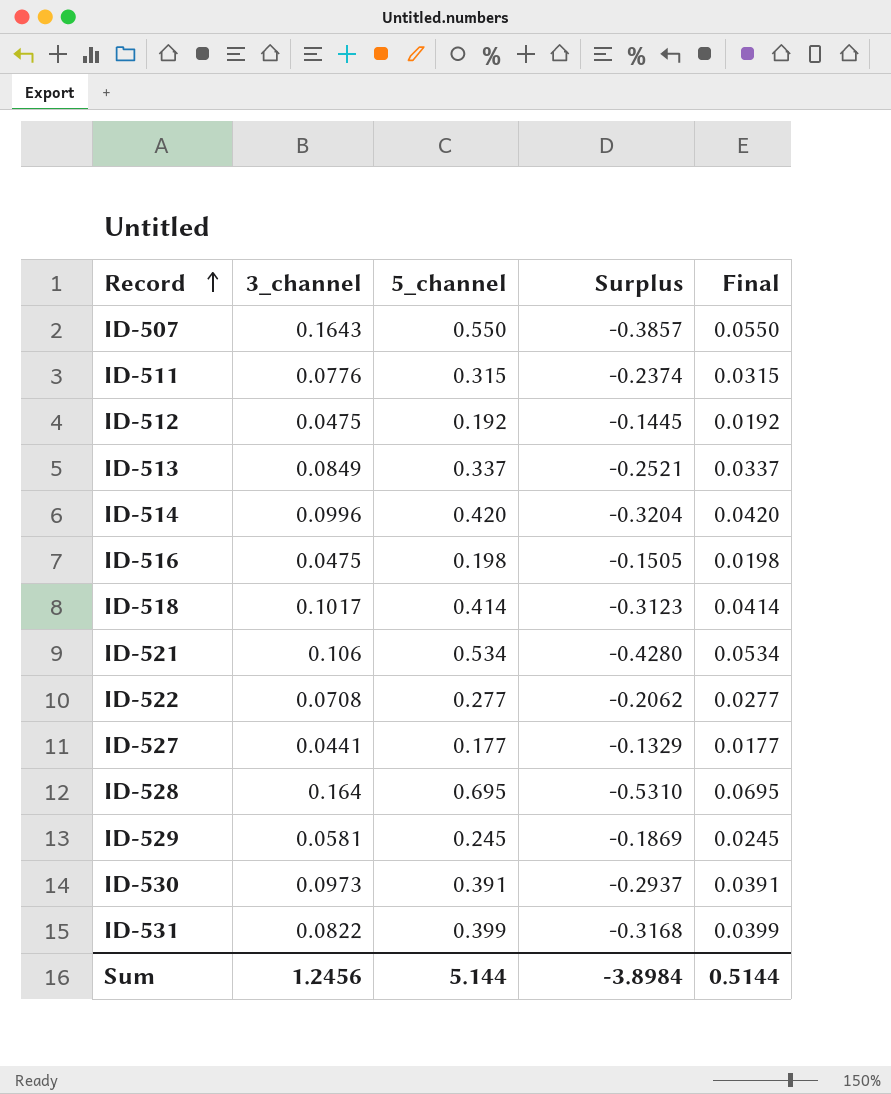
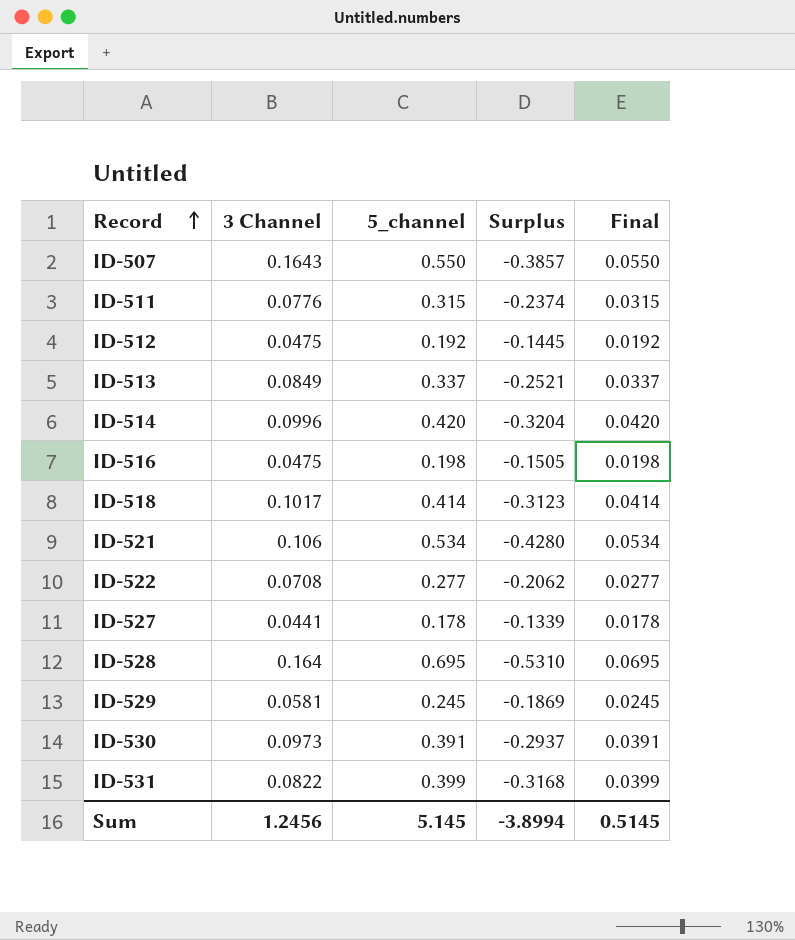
column name: 3_channel -> 3 Channel
ID-527 | 5_channel: 0.177 -> 0.178
ID-527 | Surplus: -0.1329 -> -0.1339
ID-527 | Final: 0.0177 -> 0.0178
Sum | 5_channel: 5.144 -> 5.145
Sum | Surplus: -3.8984 -> -3.8994
Sum | Final: 0.5144 -> 0.5145

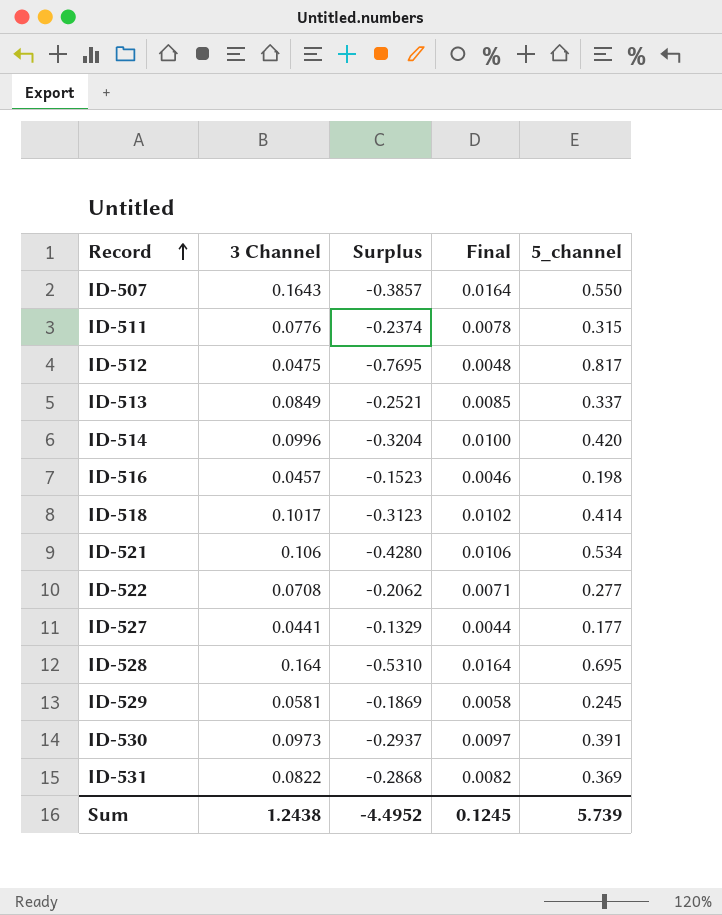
column Final | formula: [5_channel] * 0.1 -> [3 Channel] * 0.1
column 5_channel | position: 3 -> 5
ID-512 | Surplus: -0.1445 -> -0.7695
ID-512 | 5_channel: 0.192 -> 0.817
ID-516 | 3 Channel: 0.0475 -> 0.0457
ID-516 | Surplus: -0.1505 -> -0.1523
ID-527 | Surplus: -0.1339 -> -0.1329
ID-527 | 5_channel: 0.178 -> 0.177
ID-531 | Surplus: -0.3168 -> -0.2868
ID-531 | 5_channel: 0.399 -> 0.369
Sum | 3 Channel: 1.2456 -> 1.2438
Sum | Surplus: -3.8994 -> -4.4952
Sum | Final: 0.5145 -> 0.1245
Sum | 5_channel: 5.145 -> 5.739

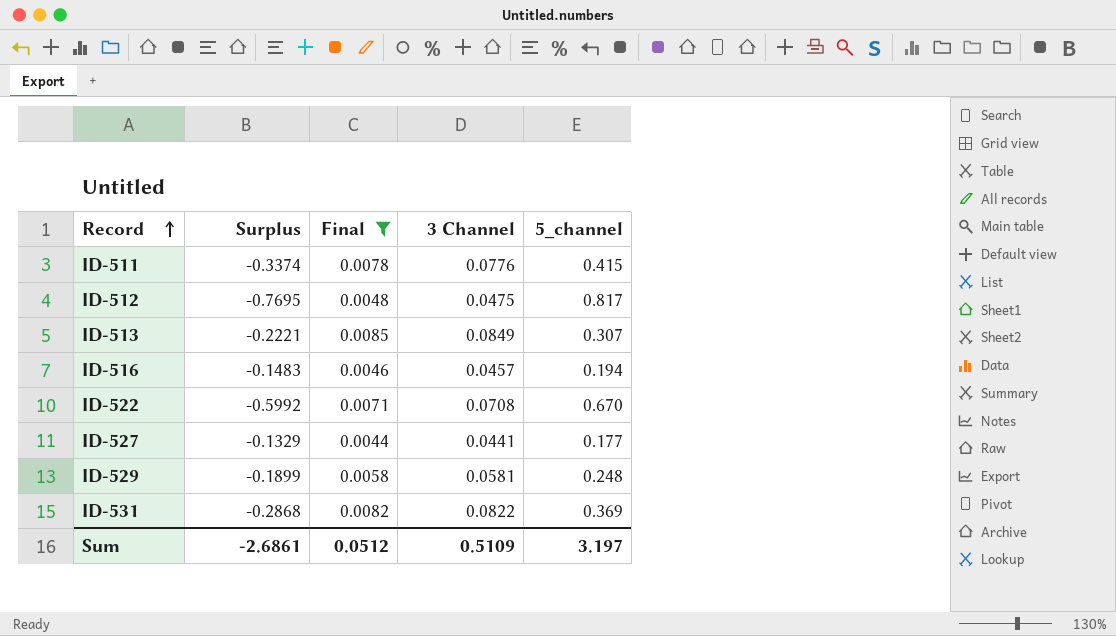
filter: none -> Final <= 0.0085
column 3 Channel | position: 2 -> 4
ID-511 | Surplus: -0.2374 -> -0.3374
ID-511 | 5_channel: 0.315 -> 0.415
ID-513 | Surplus: -0.2521 -> -0.2221
ID-513 | 5_channel: 0.337 -> 0.307
ID-516 | Surplus: -0.1523 -> -0.1483
ID-516 | 5_channel: 0.198 -> 0.194
ID-522 | Surplus: -0.2062 -> -0.5992
ID-522 | 5_channel: 0.277 -> 0.670
ID-529 | Surplus: -0.1869 -> -0.1899
ID-529 | 5_channel: 0.245 -> 0.248
Sum | Surplus: -4.4952 -> -2.6861
Sum | Final: 0.1245 -> 0.0512
Sum | 3 Channel: 1.2438 -> 0.5109
Sum | 5_channel: 5.739 -> 3.197

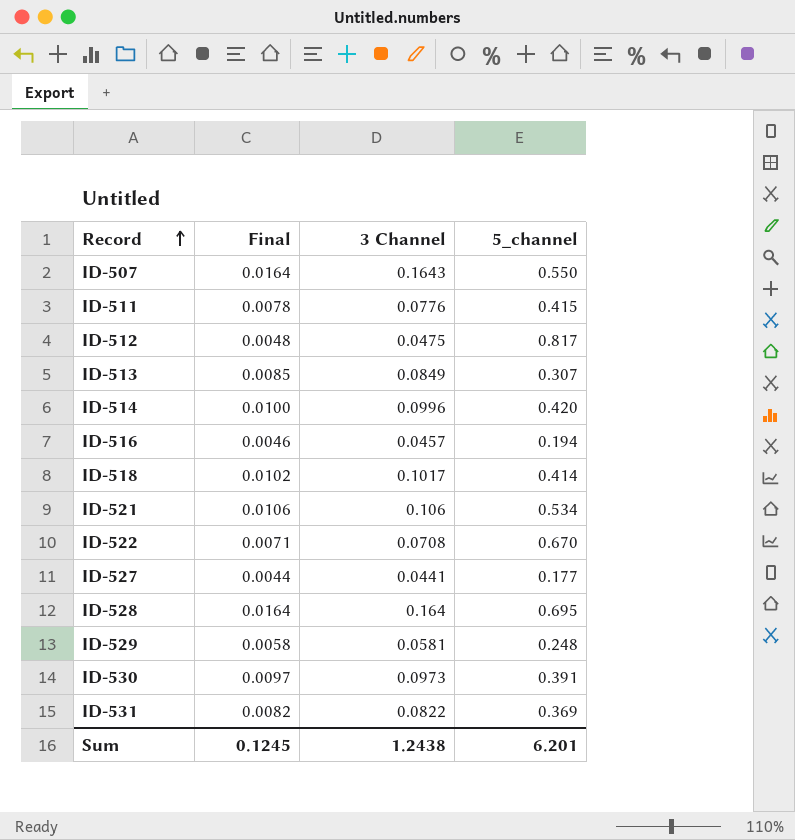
filter: Final <= 0.0085 -> none
column Surplus | formula: [3 Channel] - [5_channel] -> none
Sum | Final: 0.0512 -> 0.1245
Sum | 3 Channel: 0.5109 -> 1.2438
Sum | 5_channel: 3.197 -> 6.201

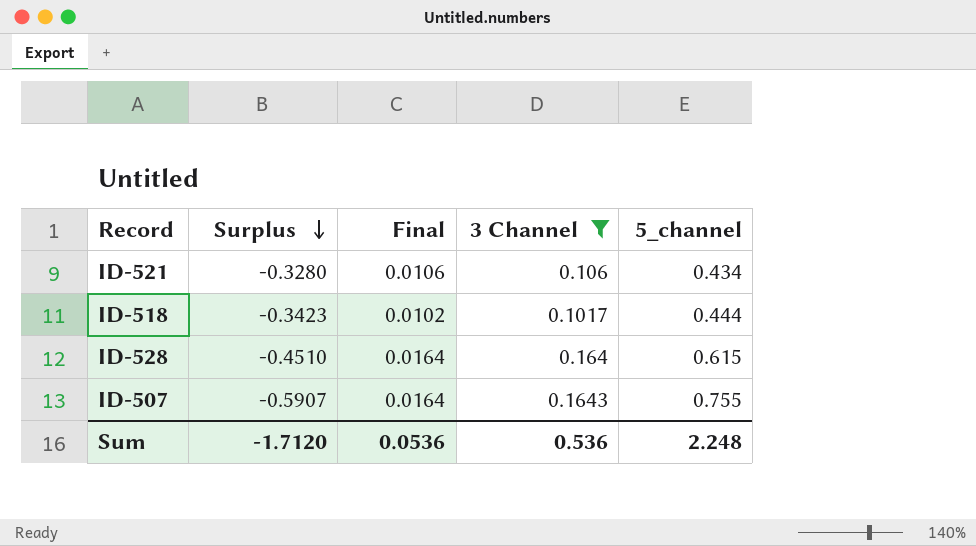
filter: none -> 3 Channel >= 0.1017
row order: Record ascending -> Surplus descending
column Surplus | formula: none -> [3 Channel] - [5_channel]
ID-521 | 5_channel: 0.534 -> 0.434
ID-518 | 5_channel: 0.414 -> 0.444
ID-528 | 5_channel: 0.695 -> 0.615
ID-507 | 5_channel: 0.550 -> 0.755
Sum | Final: 0.1245 -> 0.0536
Sum | 3 Channel: 1.2438 -> 0.536
Sum | 5_channel: 6.201 -> 2.248

